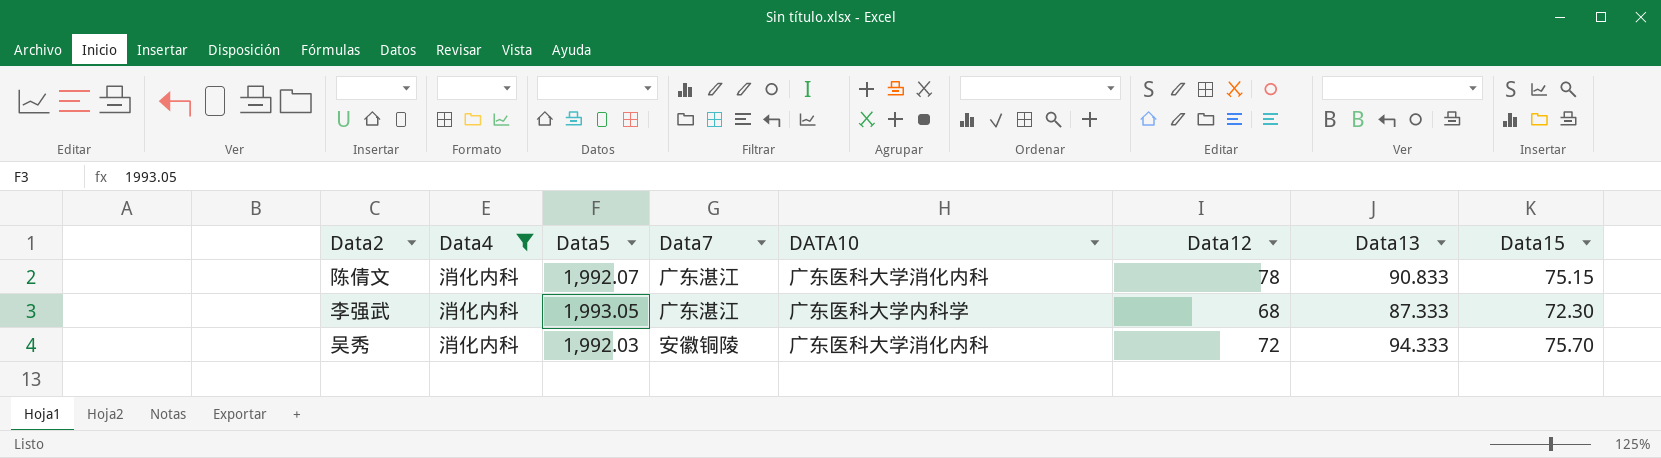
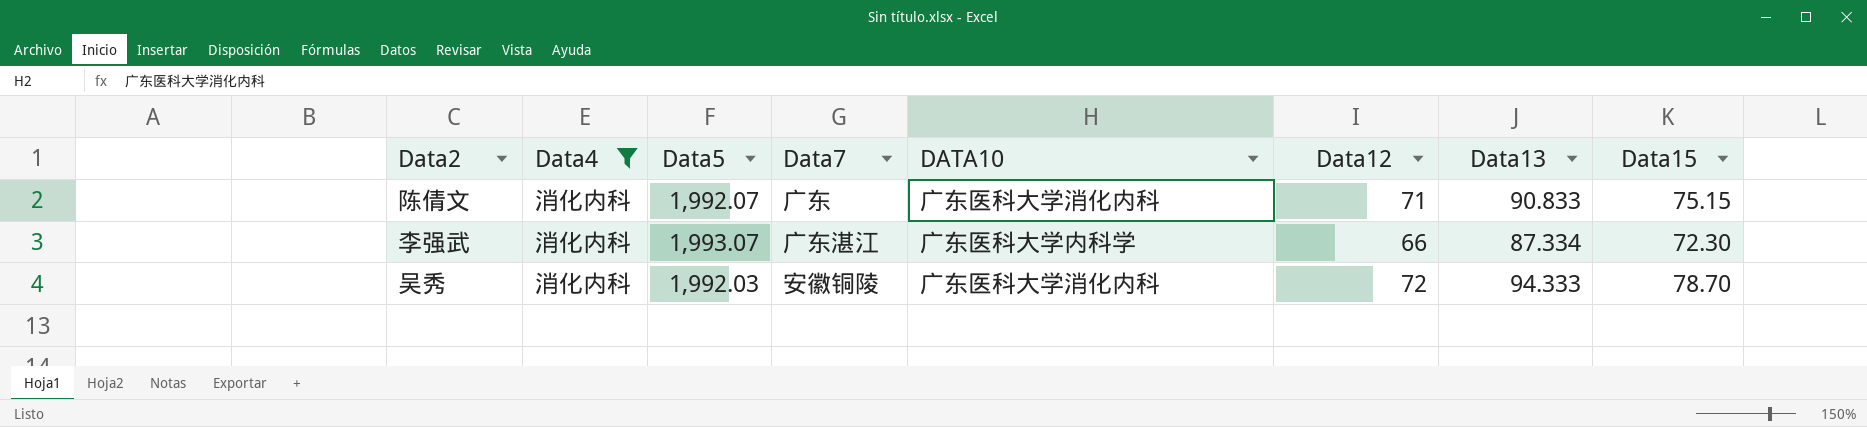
陈倩文 | Data7: 广东湛江 -> 广东
陈倩文 | Data12: 78 -> 71
李强武 | Data5: 1,993.05 -> 1,993.07
李强武 | Data12: 68 -> 66
李强武 | Data13: 87.333 -> 87.334
吴秀 | Data15: 75.70 -> 78.70

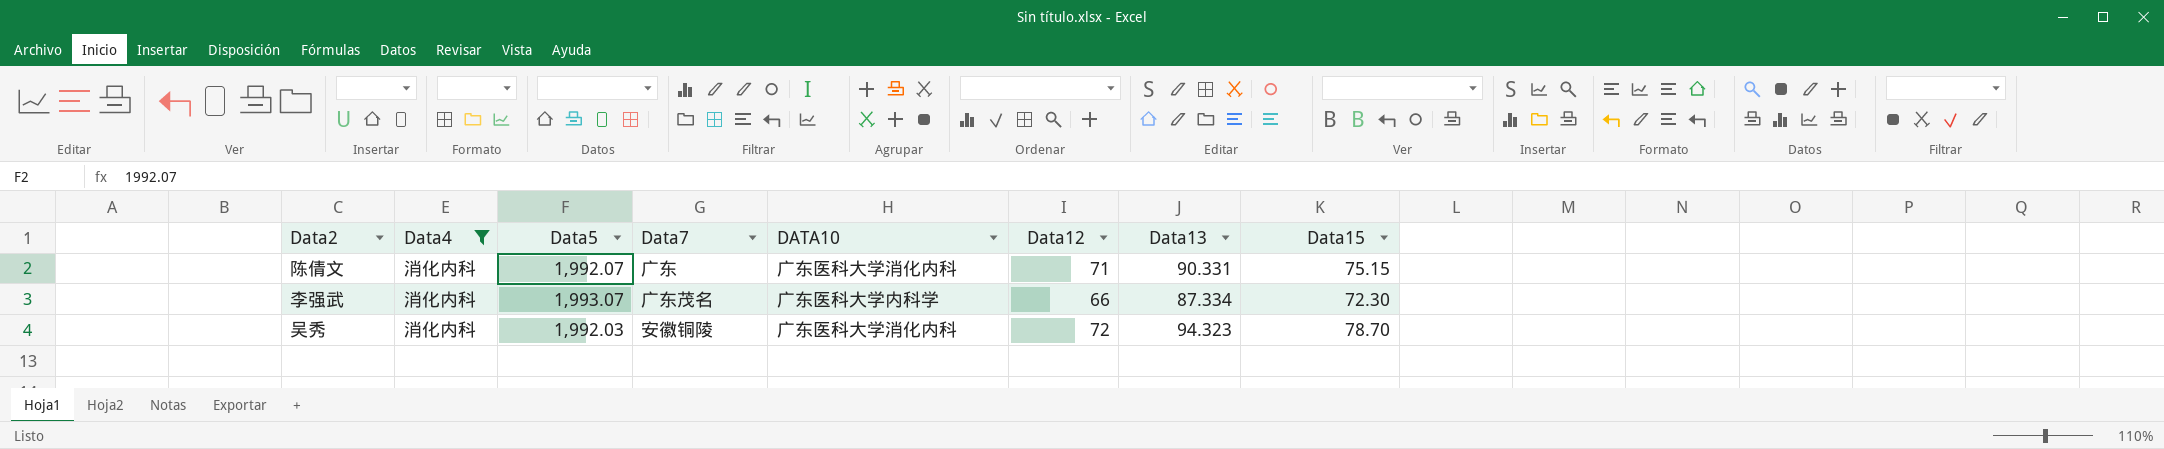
陈倩文 | Data13: 90.833 -> 90.331
李强武 | Data7: 广东湛江 -> 广东茂名
吴秀 | Data13: 94.333 -> 94.323

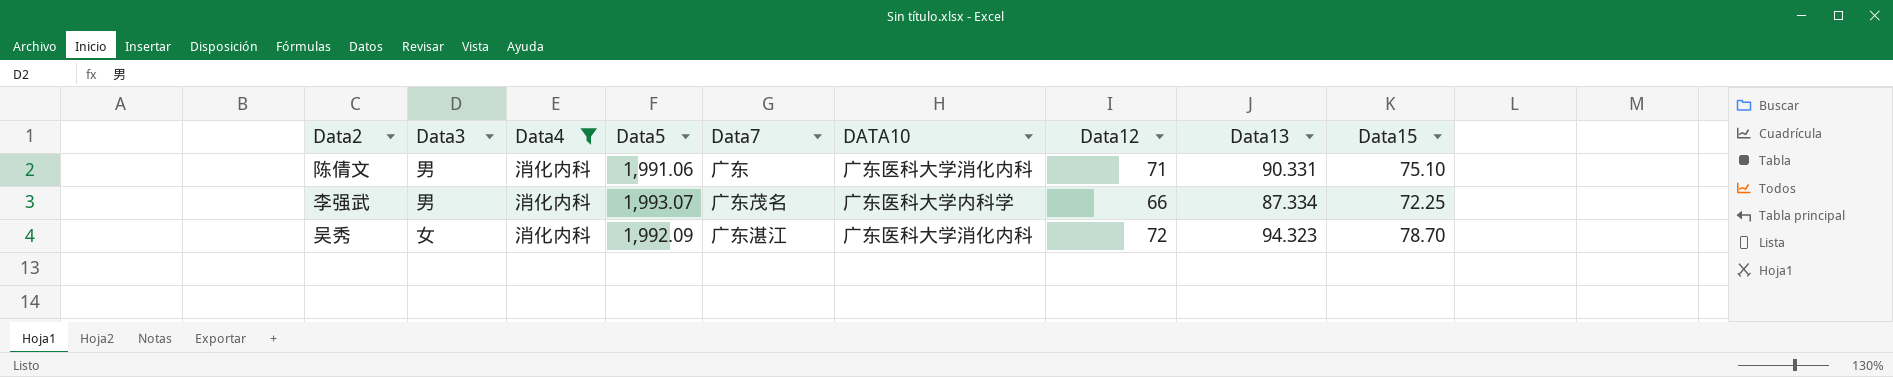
column Data3 | position: none -> 2
陈倩文 | Data5: 1,992.07 -> 1,991.06
陈倩文 | Data15: 75.15 -> 75.10
李强武 | Data15: 72.30 -> 72.25
吴秀 | Data5: 1,992.03 -> 1,992.09
吴秀 | Data7: 安徽铜陵 -> 广东湛江

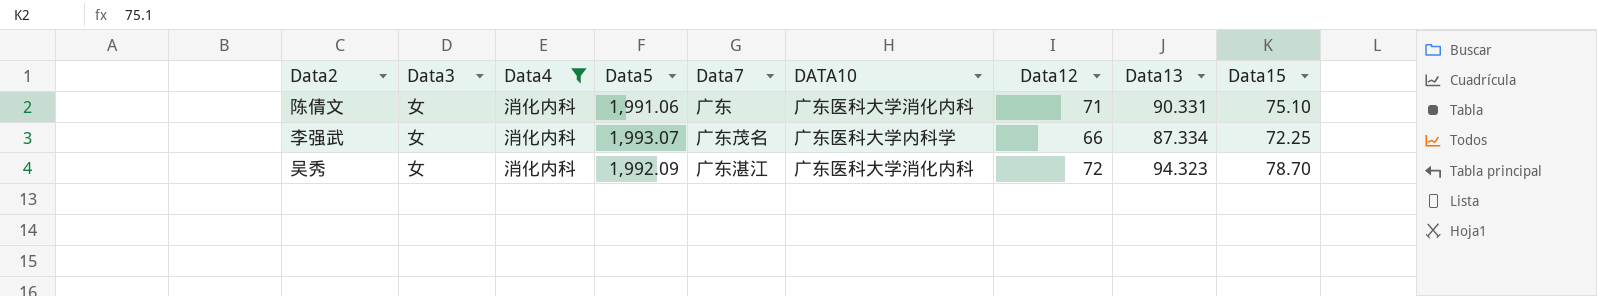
陈倩文 | Data3: 男 -> 女
李强武 | Data3: 男 -> 女

